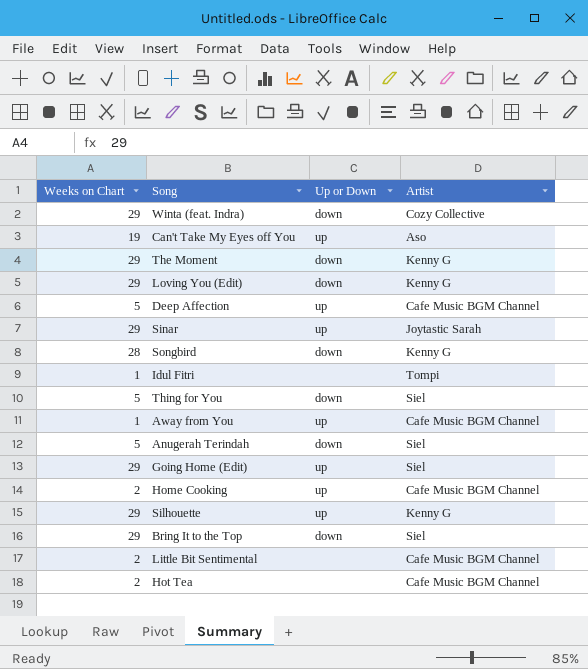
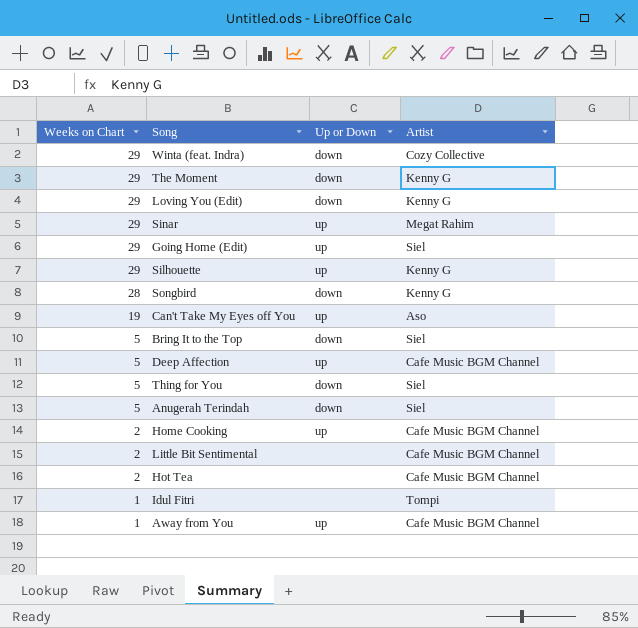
row order: none -> Weeks on Chart descending
Sinar | Artist: Joytastic Sarah -> Megat Rahim
Bring It to the Top | Weeks on Chart: 29 -> 5

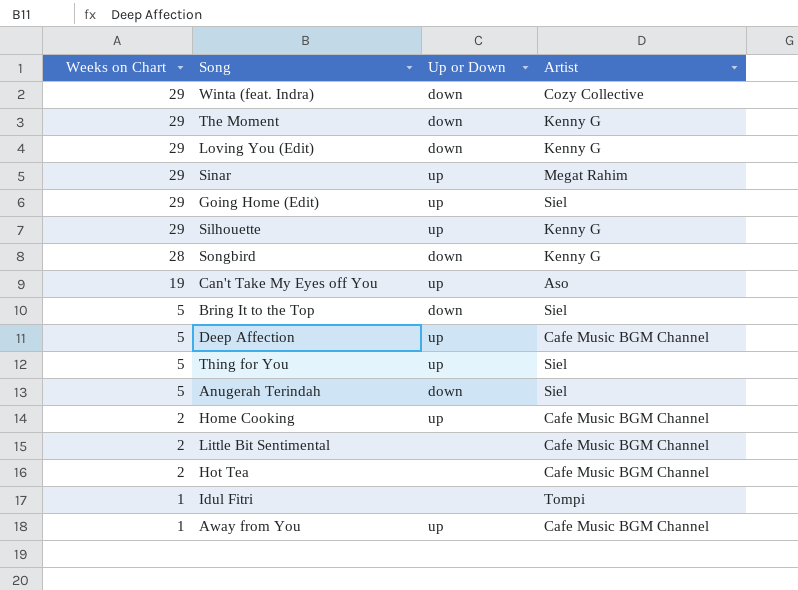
Thing for You | Up or Down: down -> up

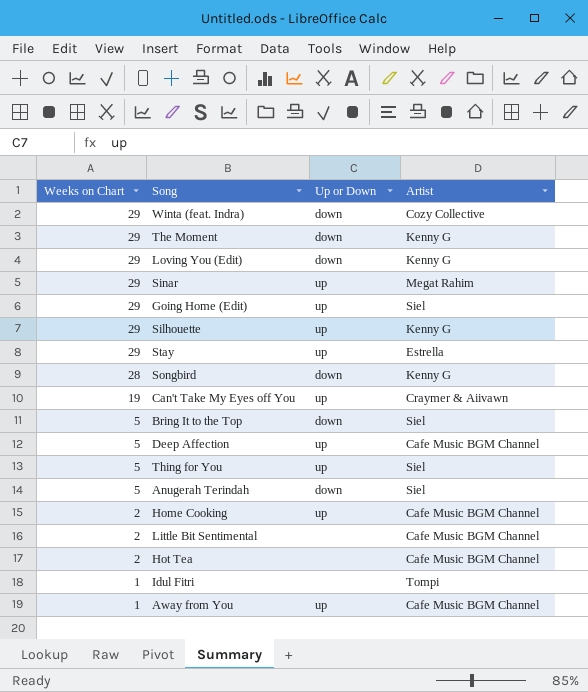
row Stay: none -> 29 | up | Estrella
Can't Take My Eyes off You | Artist: Aso -> Craymer & Aiivawn

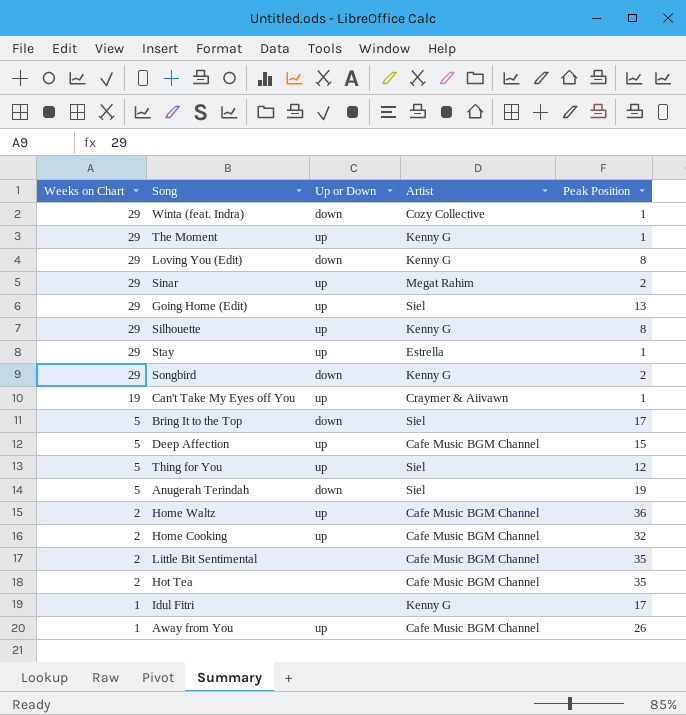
column Peak Position | position: none -> 5
The Moment | Up or Down: down -> up
Songbird | Weeks on Chart: 28 -> 29
row Home Waltz: none -> 2 | up | Cafe Music BGM Channel | 36
Idul Fitri | Artist: Tompi -> Kenny G

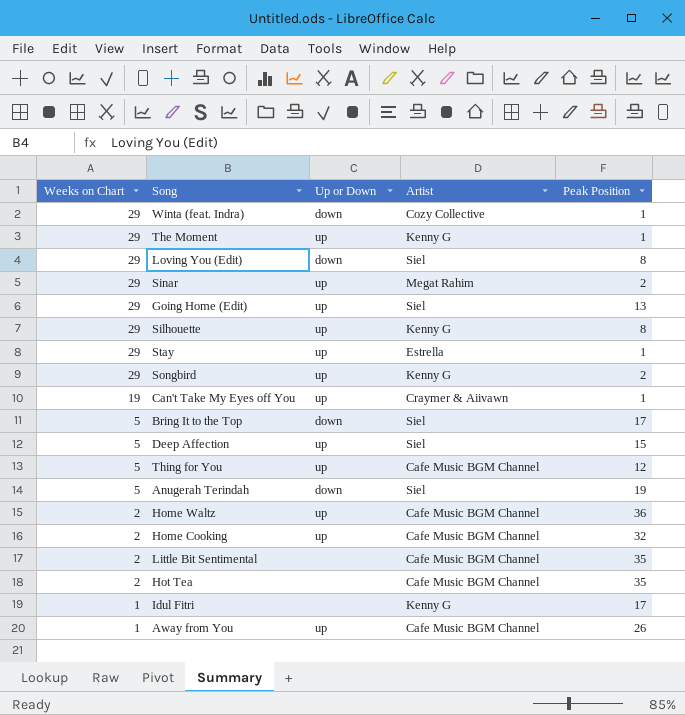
Loving You (Edit) | Artist: Kenny G -> Siel
Songbird | Up or Down: down -> up
Deep Affection | Artist: Cafe Music BGM Channel -> Siel
Thing for You | Artist: Siel -> Cafe Music BGM Channel

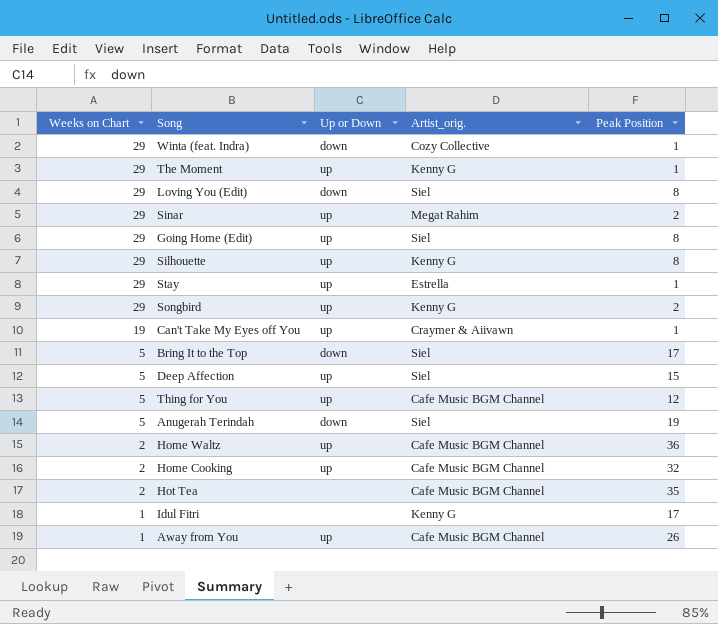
column name: Artist -> Artist_orig.
row Little Bit Sentimental: 2 | none | Cafe Music BGM Channel | 35 -> none
Going Home (Edit) | Peak Position: 13 -> 8

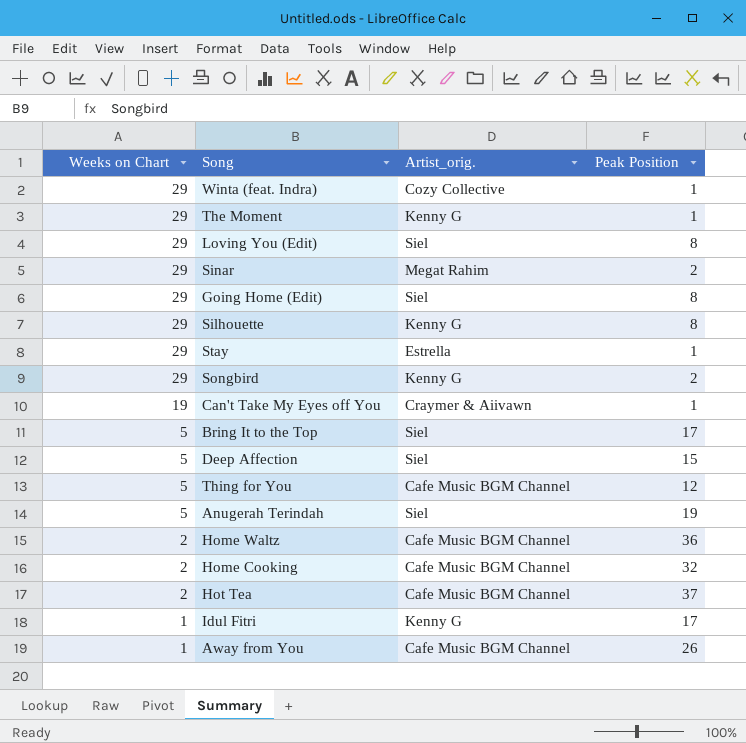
column Up or Down | position: 3 -> none
Hot Tea | Peak Position: 35 -> 37

